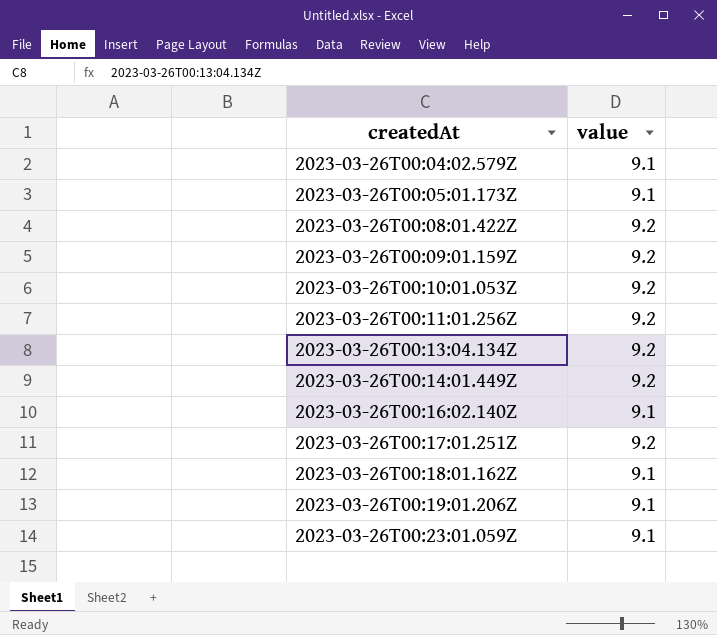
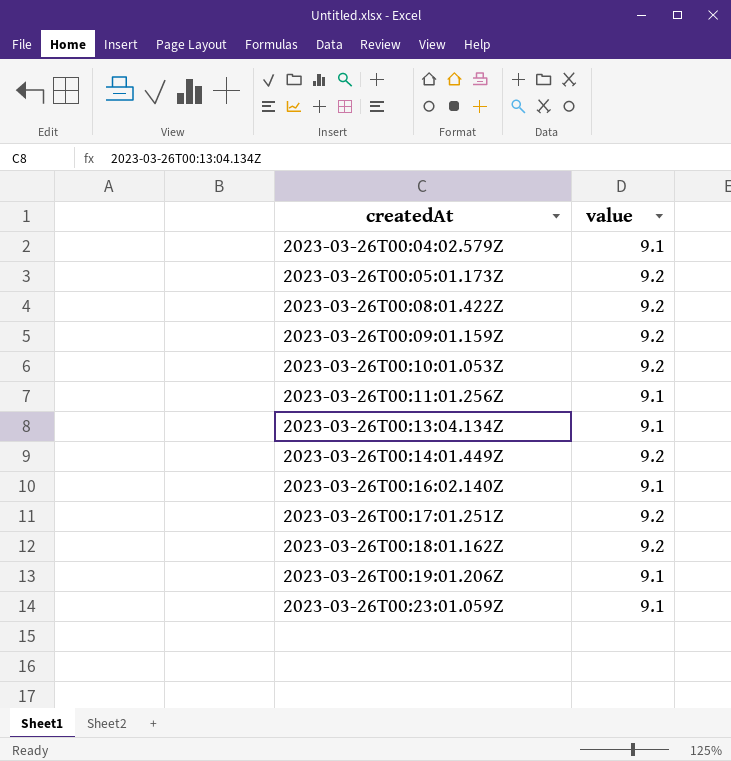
2023-03-26T00:05:01.173Z | value: 9.1 -> 9.2
2023-03-26T00:11:01.256Z | value: 9.2 -> 9.1
2023-03-26T00:13:04.134Z | value: 9.2 -> 9.1
2023-03-26T00:18:01.162Z | value: 9.1 -> 9.2

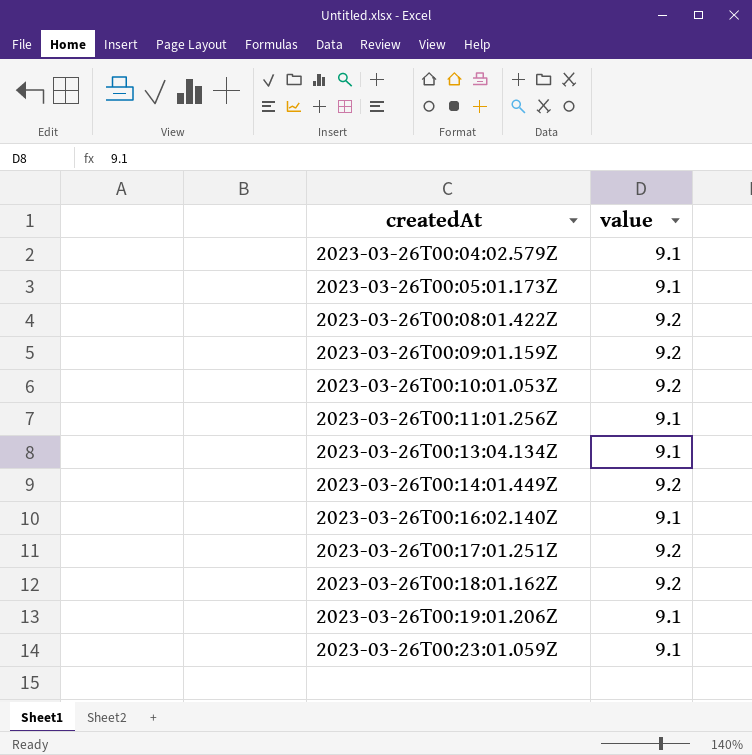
2023-03-26T00:05:01.173Z | value: 9.2 -> 9.1

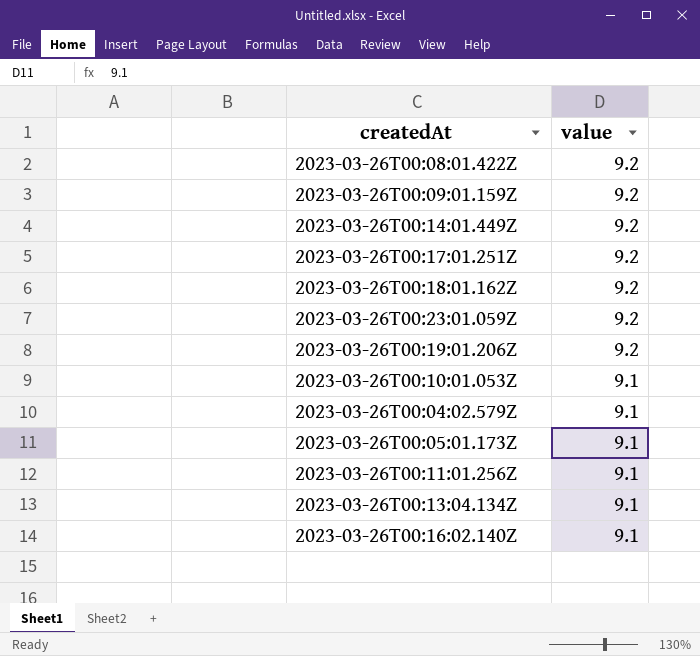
row order: createdAt ascending -> value descending
2023-03-26T00:23:01.059Z | value: 9.1 -> 9.2
2023-03-26T00:19:01.206Z | value: 9.1 -> 9.2
2023-03-26T00:10:01.053Z | value: 9.2 -> 9.1

